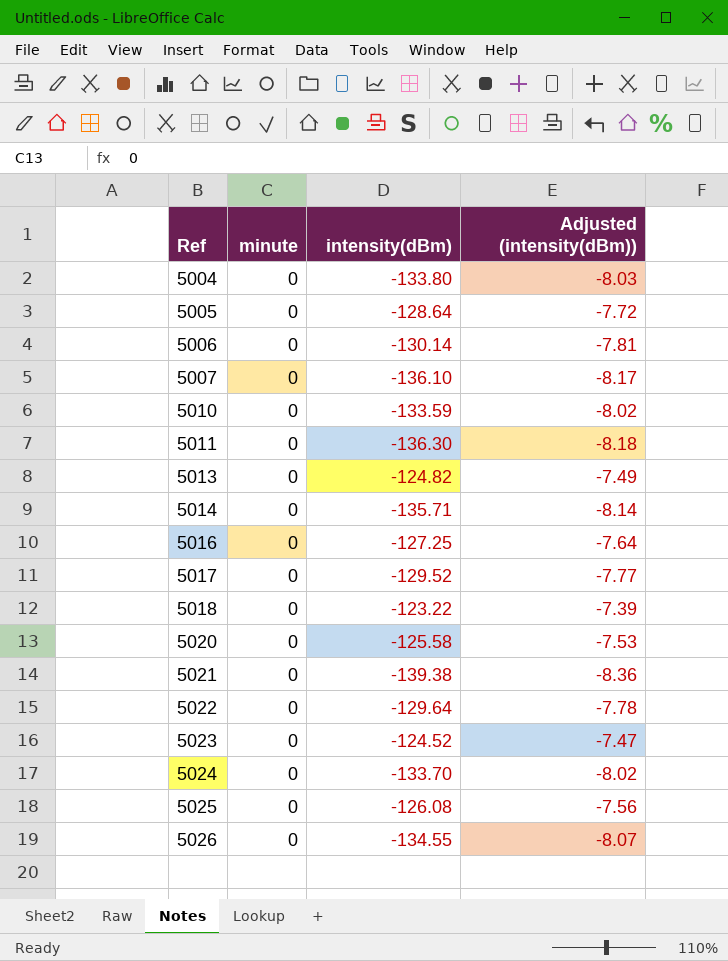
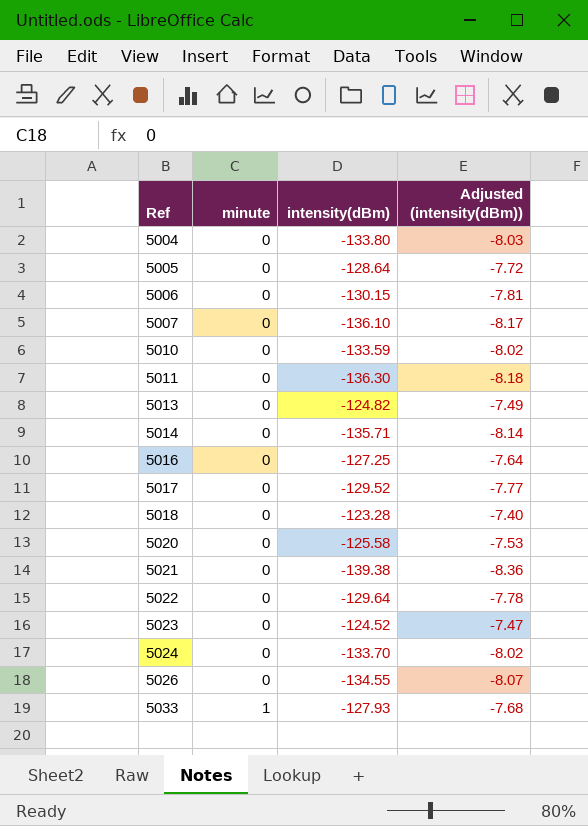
row 5025: 0 | -126.08 | -7.56 -> none
5006 | intensity(dBm): -130.14 -> -130.15
5018 | intensity(dBm): -123.22 -> -123.28
5018 | Adjusted (intensity(dBm)): -7.39 -> -7.40
row 5033: none -> 1 | -127.93 | -7.68

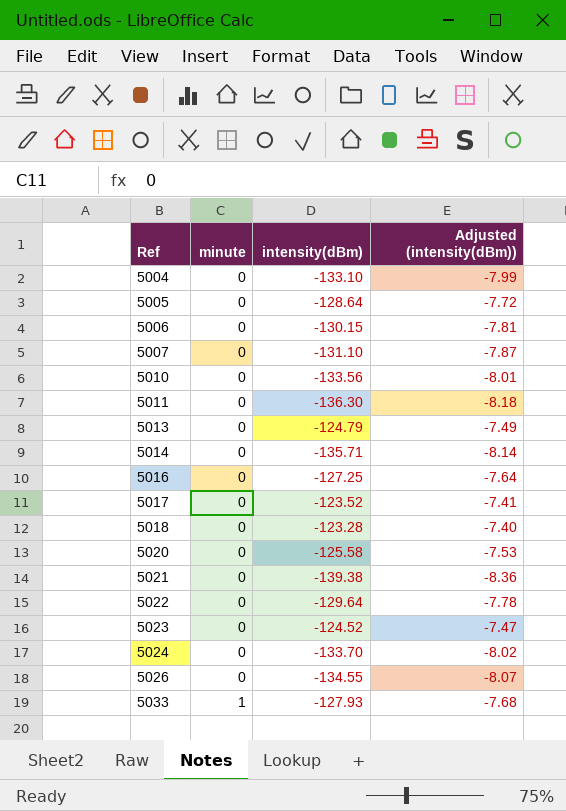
5004 | intensity(dBm): -133.80 -> -133.10
5004 | Adjusted (intensity(dBm)): -8.03 -> -7.99
5007 | intensity(dBm): -136.10 -> -131.10
5007 | Adjusted (intensity(dBm)): -8.17 -> -7.87
5010 | intensity(dBm): -133.59 -> -133.56
5010 | Adjusted (intensity(dBm)): -8.02 -> -8.01
5013 | intensity(dBm): -124.82 -> -124.79
5017 | intensity(dBm): -129.52 -> -123.52
5017 | Adjusted (intensity(dBm)): -7.77 -> -7.41

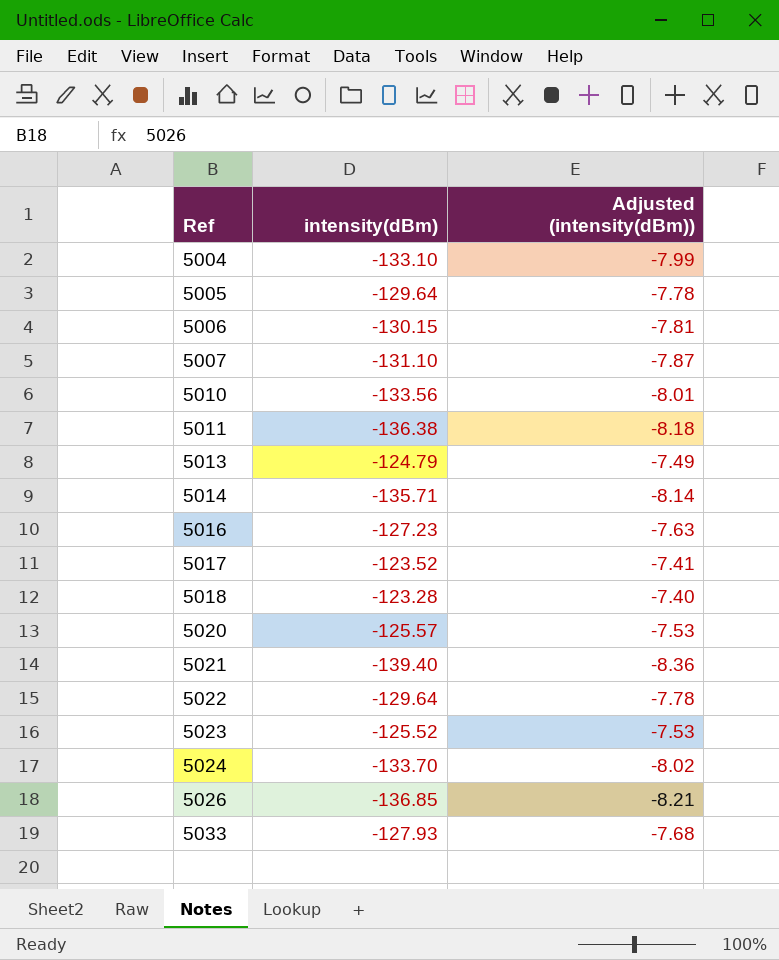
column minute | position: 2 -> none
5005 | intensity(dBm): -128.64 -> -129.64
5005 | Adjusted (intensity(dBm)): -7.72 -> -7.78
5011 | intensity(dBm): -136.30 -> -136.38
5016 | intensity(dBm): -127.25 -> -127.23
5016 | Adjusted (intensity(dBm)): -7.64 -> -7.63
5020 | intensity(dBm): -125.58 -> -125.57
5021 | intensity(dBm): -139.38 -> -139.40
5023 | intensity(dBm): -124.52 -> -125.52
5023 | Adjusted (intensity(dBm)): -7.47 -> -7.53
5026 | intensity(dBm): -134.55 -> -136.85
5026 | Adjusted (intensity(dBm)): -8.07 -> -8.21

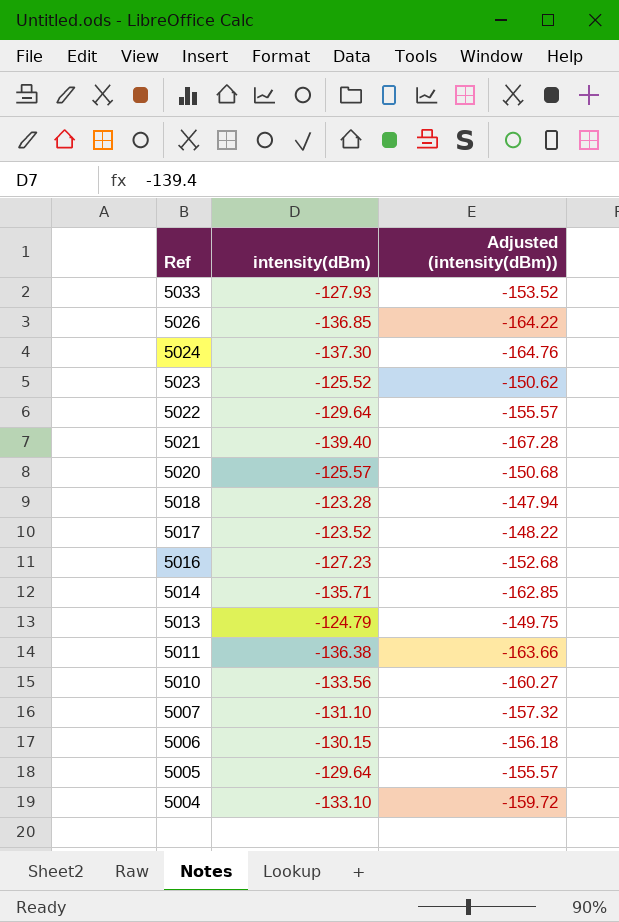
row order: Ref ascending -> Ref descending
column Adjusted (intensity(dBm)) | formula: [intensity(dBm)] * 0.06 -> [intensity(dBm)] * 1.2
5024 | intensity(dBm): -133.70 -> -137.30

